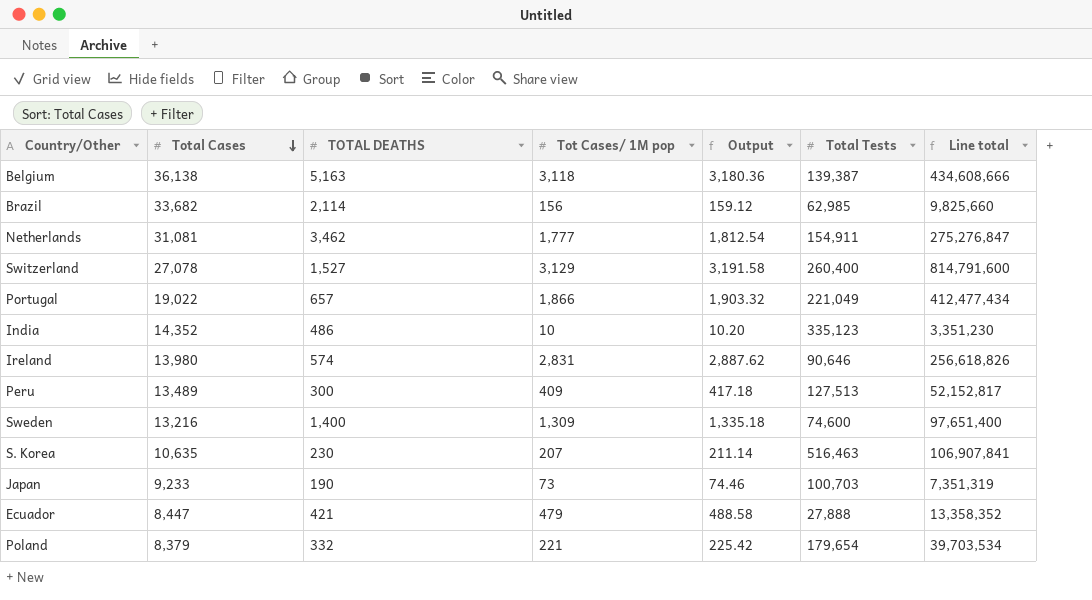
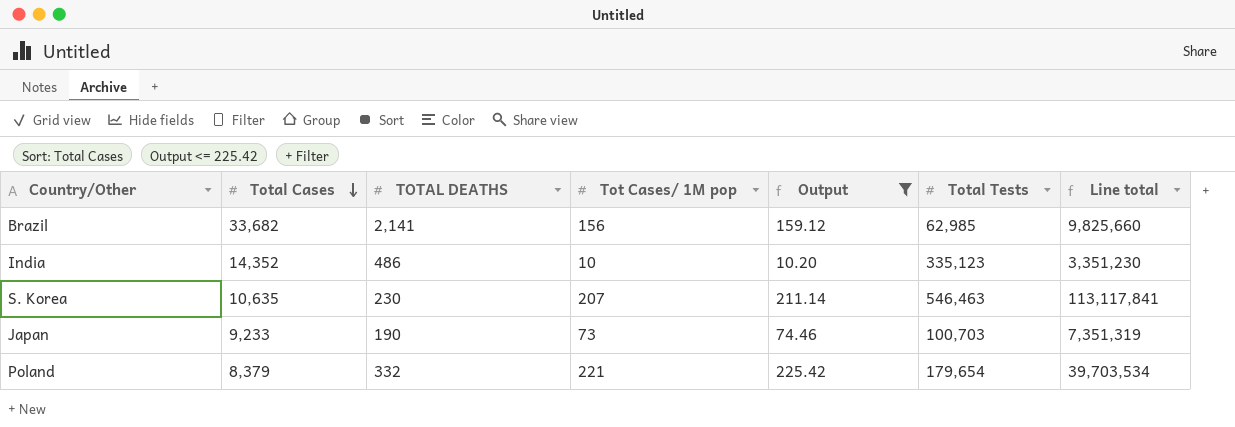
filter: none -> Output <= 225.42
Brazil | TOTAL DEATHS: 2,114 -> 2,141
S. Korea | Total Tests: 516,463 -> 546,463
S. Korea | Line total: 106,907,841 -> 113,117,841

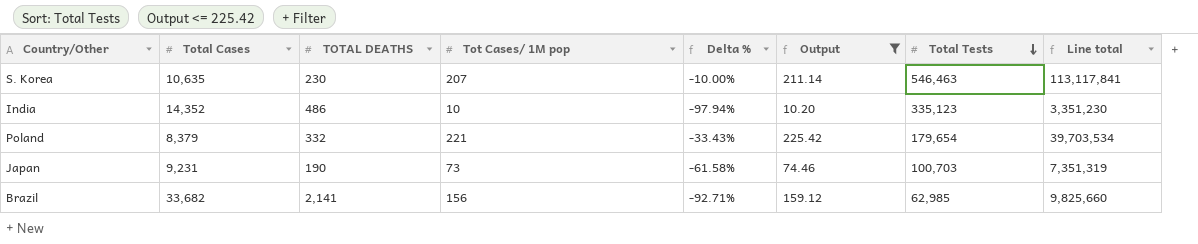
row order: Total Cases descending -> Total Tests descending
column Delta % | formula: none -> ([Tot Cases/ 1M pop] - [TOTAL DEATHS]) / [TOTAL DEATHS]
Japan | Total Cases: 9,233 -> 9,231

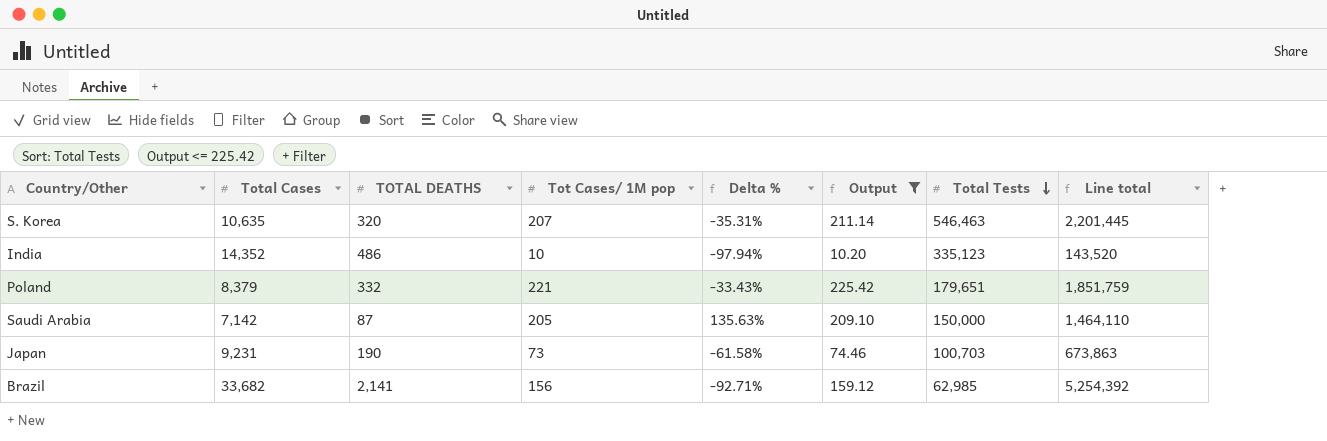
column Line total | formula: [Tot Cases/ 1M pop] * [Total Tests] -> [Total Cases] * [Tot Cases/ 1M pop]
S. Korea | TOTAL DEATHS: 230 -> 320
S. Korea | Delta %: -10.00% -> -35.31%
Poland | Total Tests: 179,654 -> 179,651
row Saudi Arabia: none -> 7,142 | 87 | 205 | 135.63% | 209.10 | 150,000 | 1,464,110

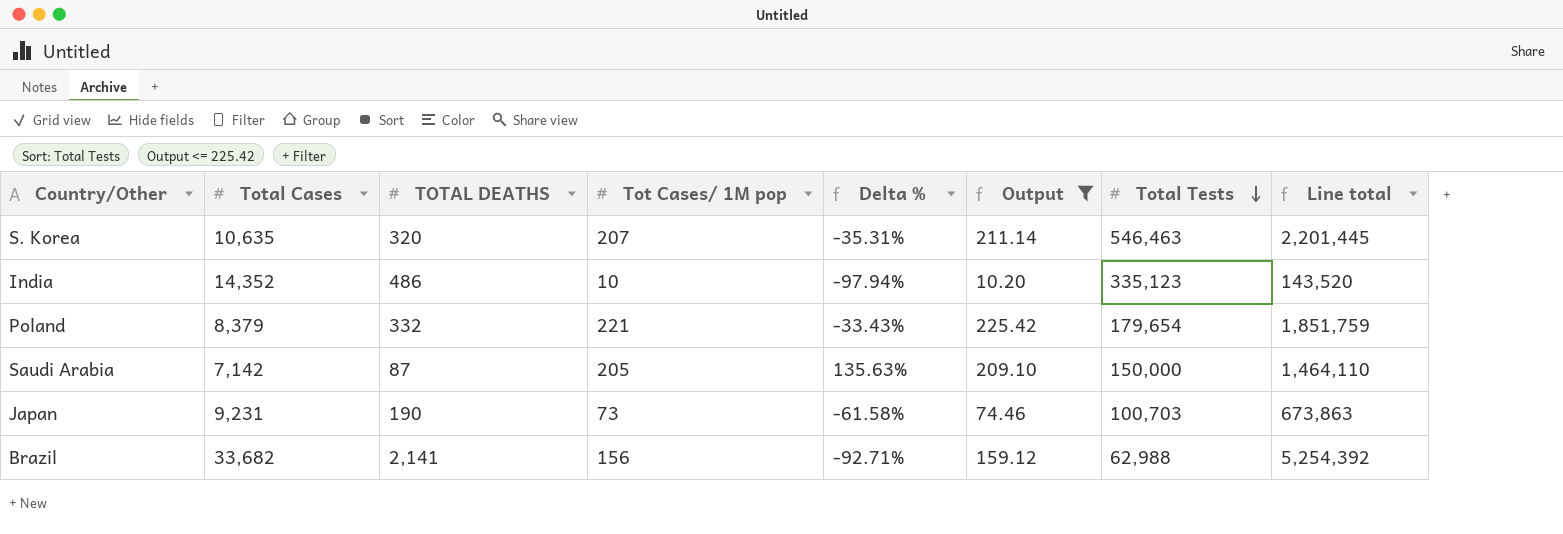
Poland | Total Tests: 179,651 -> 179,654
Brazil | Total Tests: 62,985 -> 62,988

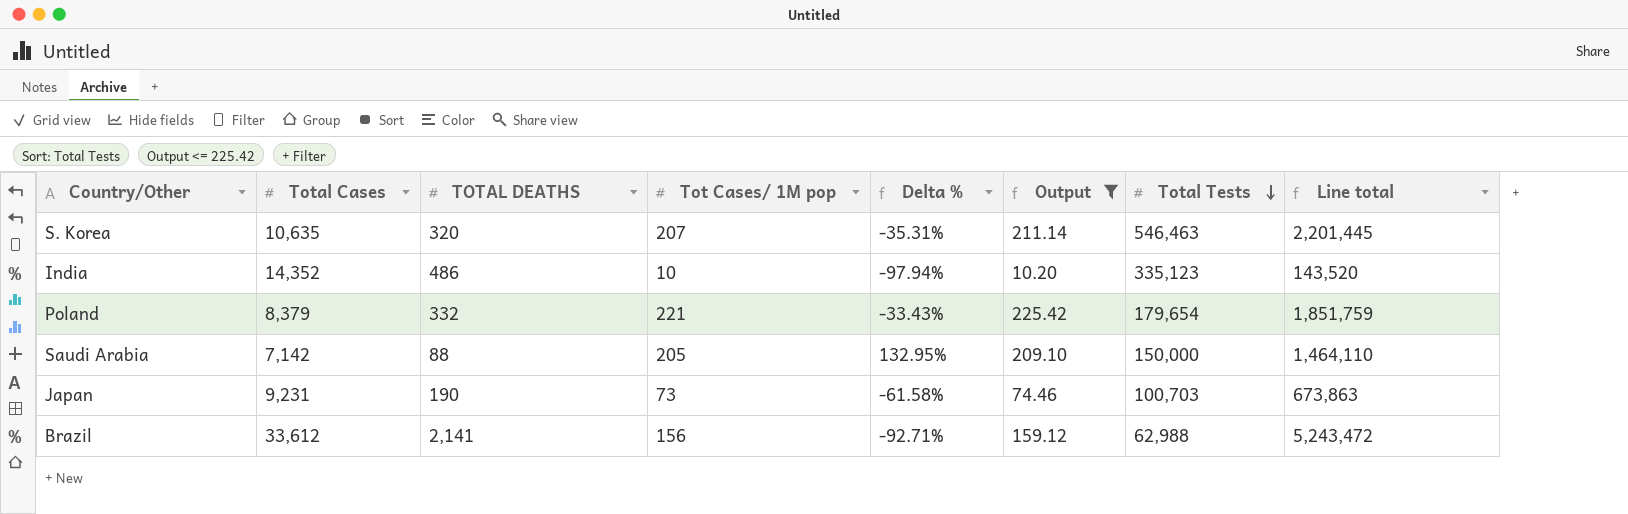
Saudi Arabia | TOTAL DEATHS: 87 -> 88
Saudi Arabia | Delta %: 135.63% -> 132.95%
Brazil | Total Cases: 33,682 -> 33,612
Brazil | Line total: 5,254,392 -> 5,243,472

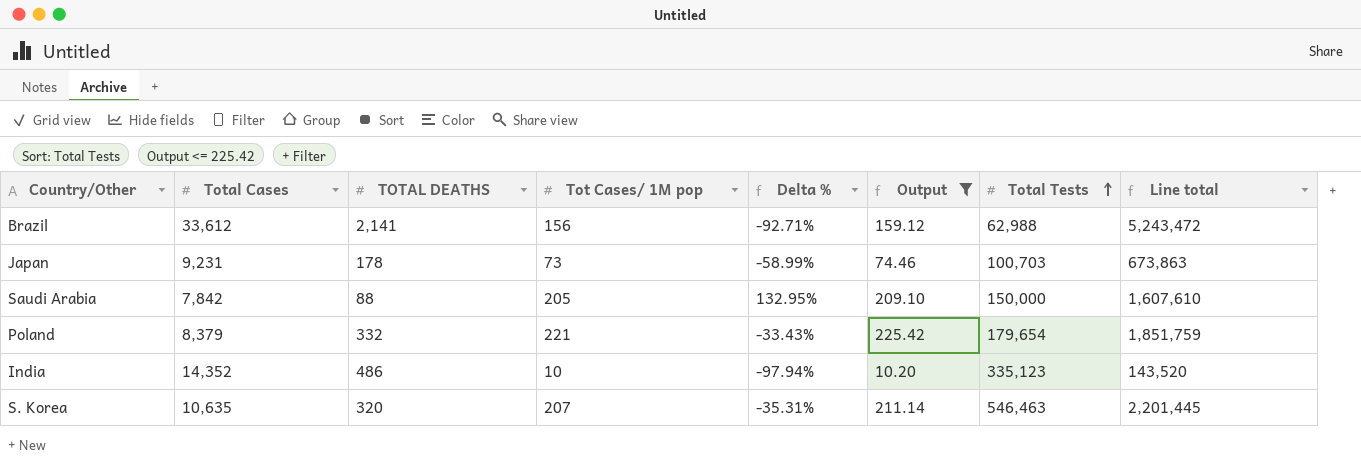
row order: Total Tests descending -> Total Tests ascending
Japan | TOTAL DEATHS: 190 -> 178
Japan | Delta %: -61.58% -> -58.99%
Saudi Arabia | Total Cases: 7,142 -> 7,842
Saudi Arabia | Line total: 1,464,110 -> 1,607,610

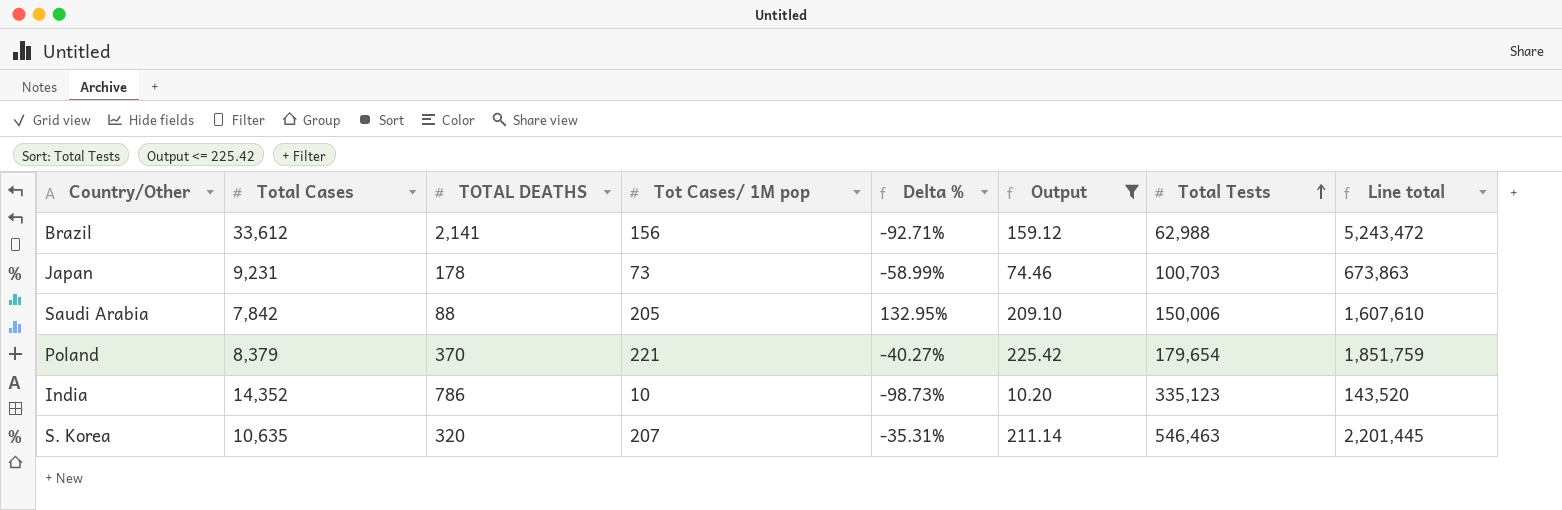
Saudi Arabia | Total Tests: 150,000 -> 150,006
Poland | TOTAL DEATHS: 332 -> 370
Poland | Delta %: -33.43% -> -40.27%
India | TOTAL DEATHS: 486 -> 786
India | Delta %: -97.94% -> -98.73%

